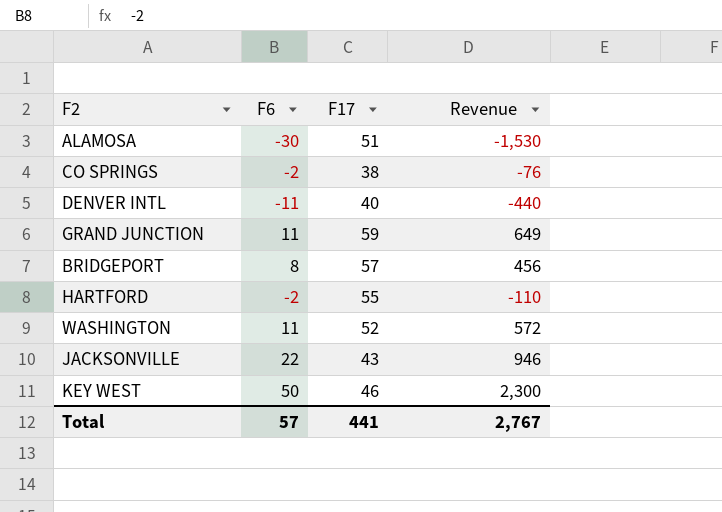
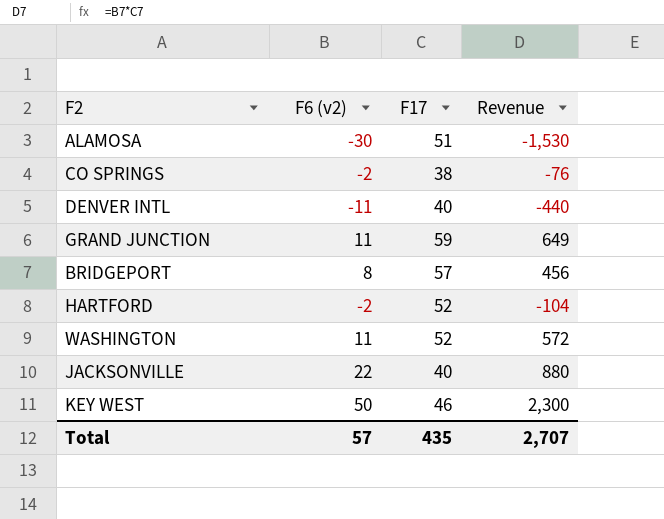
column name: F6 -> F6 (v2)
HARTFORD | F17: 55 -> 52
HARTFORD | Revenue: -110 -> -104
JACKSONVILLE | F17: 43 -> 40
JACKSONVILLE | Revenue: 946 -> 880
Total | F17: 441 -> 435
Total | Revenue: 2,767 -> 2,707

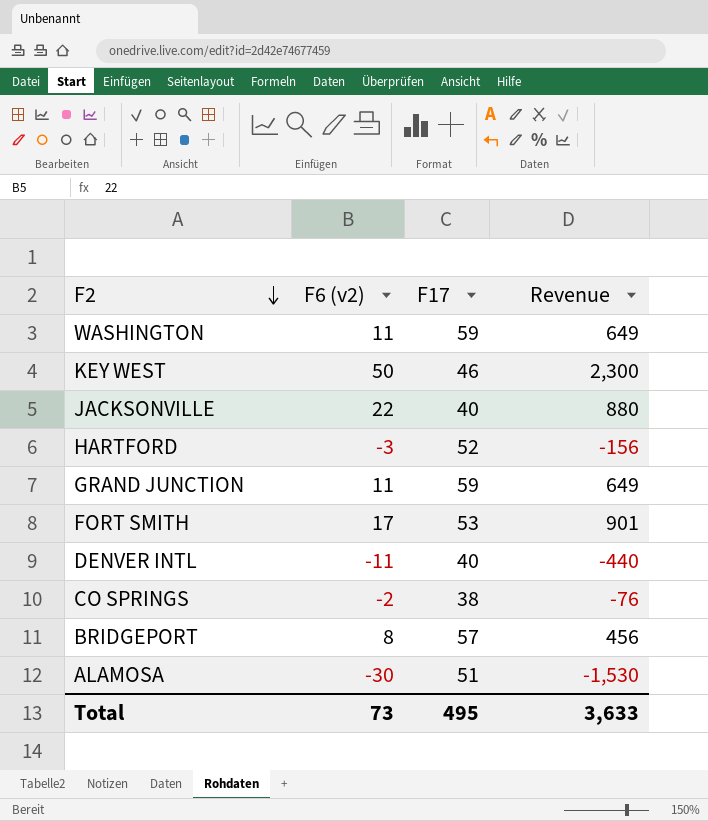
row order: none -> F2 descending
WASHINGTON | F17: 52 -> 59
WASHINGTON | Revenue: 572 -> 649
HARTFORD | F6 (v2): -2 -> -3
HARTFORD | Revenue: -104 -> -156
row FORT SMITH: none -> 17 | 53 | 901
Total | F6 (v2): 57 -> 73
Total | F17: 435 -> 495
Total | Revenue: 2,707 -> 3,633

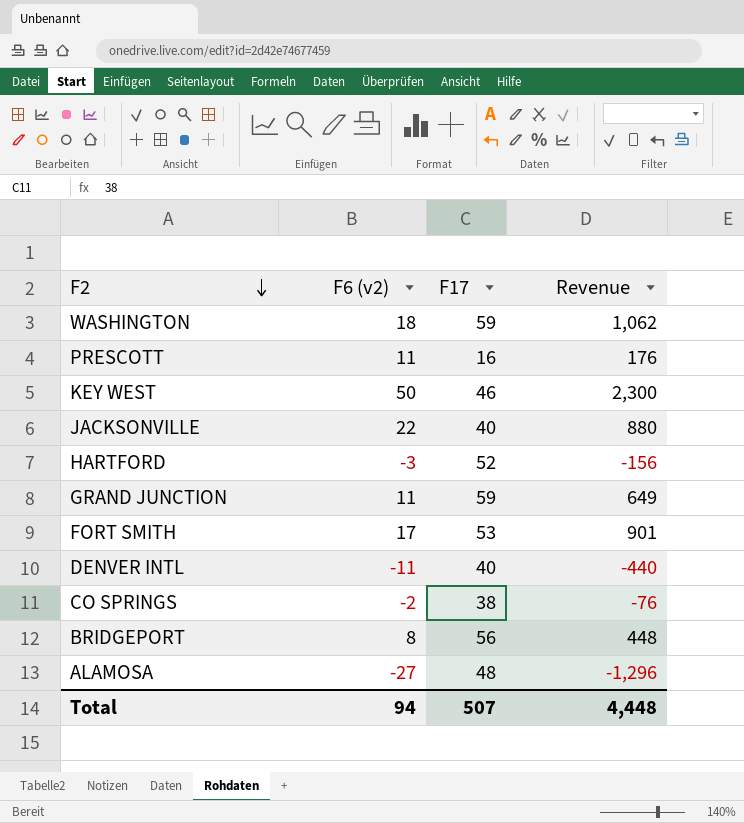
WASHINGTON | F6 (v2): 11 -> 18
WASHINGTON | Revenue: 649 -> 1,062
row PRESCOTT: none -> 11 | 16 | 176
BRIDGEPORT | F17: 57 -> 56
BRIDGEPORT | Revenue: 456 -> 448
ALAMOSA | F6 (v2): -30 -> -27
ALAMOSA | F17: 51 -> 48
ALAMOSA | Revenue: -1,530 -> -1,296
Total | F6 (v2): 73 -> 94
Total | F17: 495 -> 507
Total | Revenue: 3,633 -> 4,448

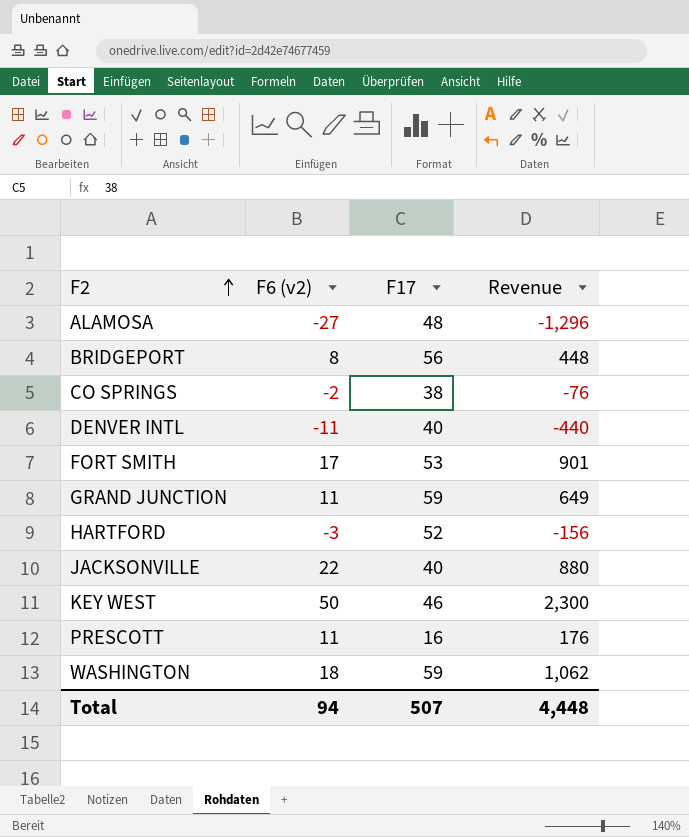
row order: F2 descending -> F2 ascending

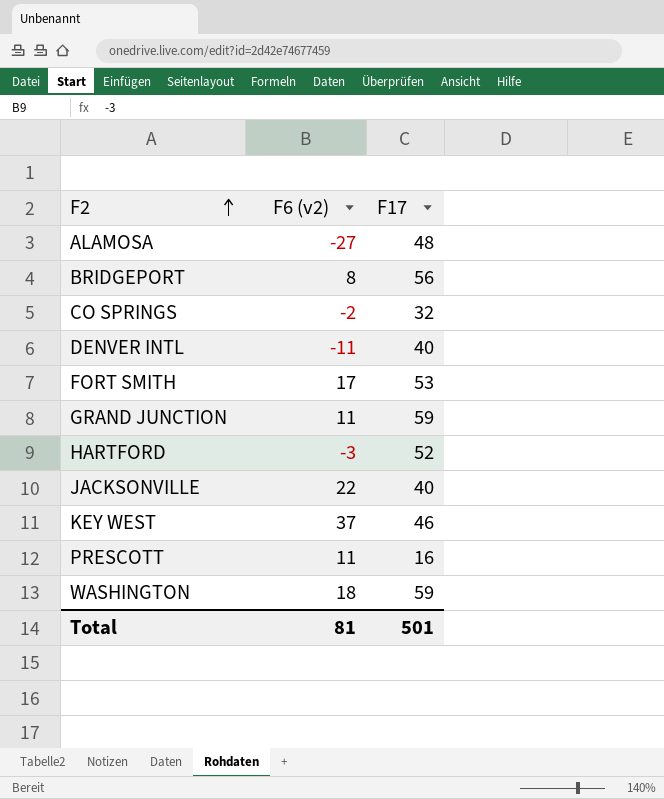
column Revenue | formula: [F6 (v2)] * [F17] -> none
CO SPRINGS | F17: 38 -> 32
KEY WEST | F6 (v2): 50 -> 37
Total | F6 (v2): 94 -> 81
Total | F17: 507 -> 501

